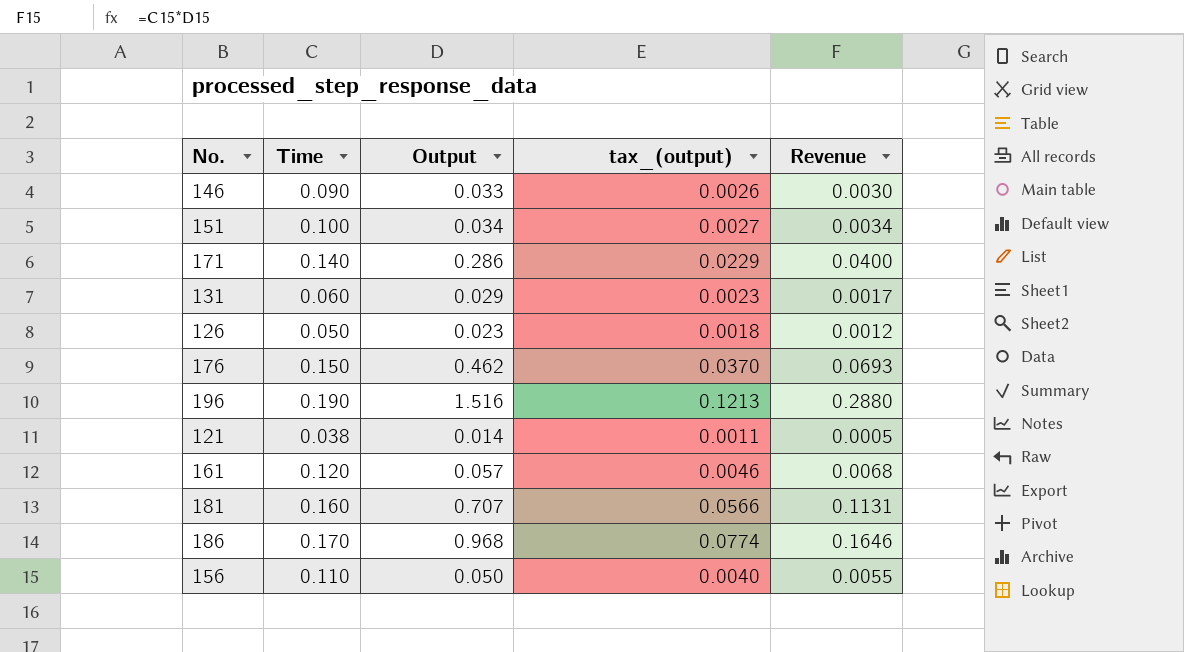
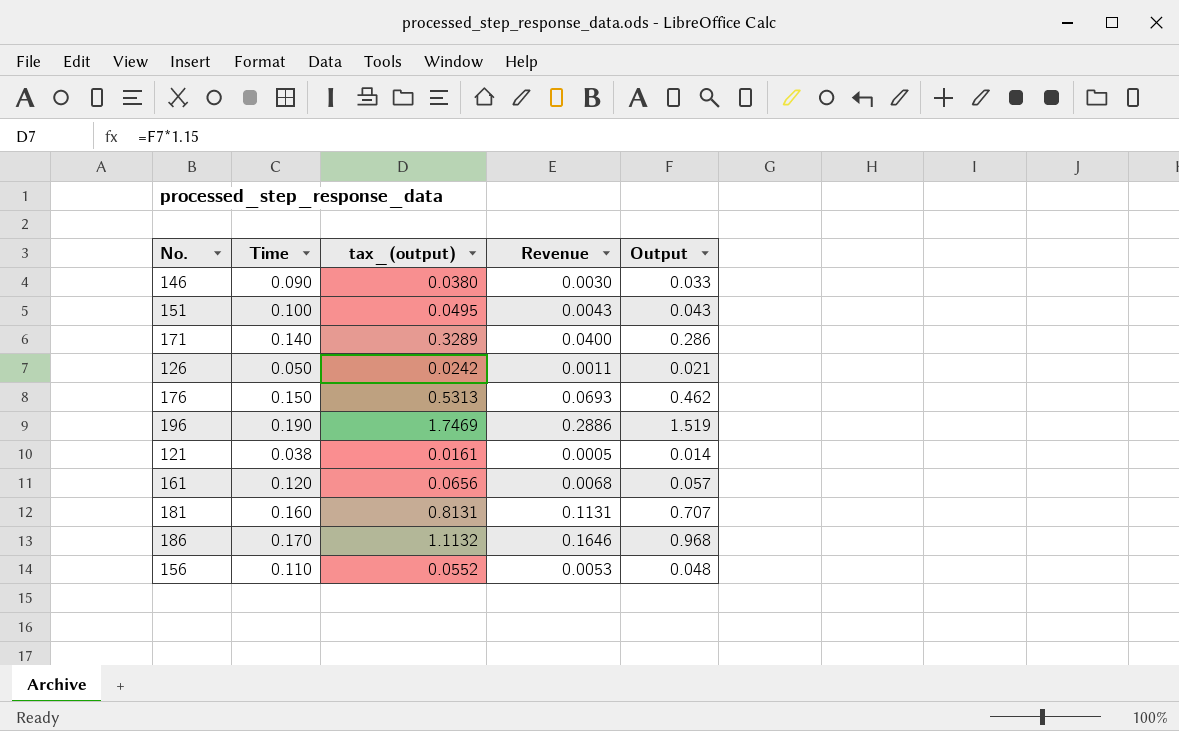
column tax_(output) | formula: [Output] * 0.08 -> [Output] * 1.15
column Output | position: 3 -> 5
row 131: 0.060 | 0.029 | 0.0023 | 0.0017 -> none
151 | Revenue: 0.0034 -> 0.0043
151 | Output: 0.034 -> 0.043
126 | Revenue: 0.0012 -> 0.0011
126 | Output: 0.023 -> 0.021
196 | Revenue: 0.2880 -> 0.2886
196 | Output: 1.516 -> 1.519
156 | Revenue: 0.0055 -> 0.0053
156 | Output: 0.050 -> 0.048

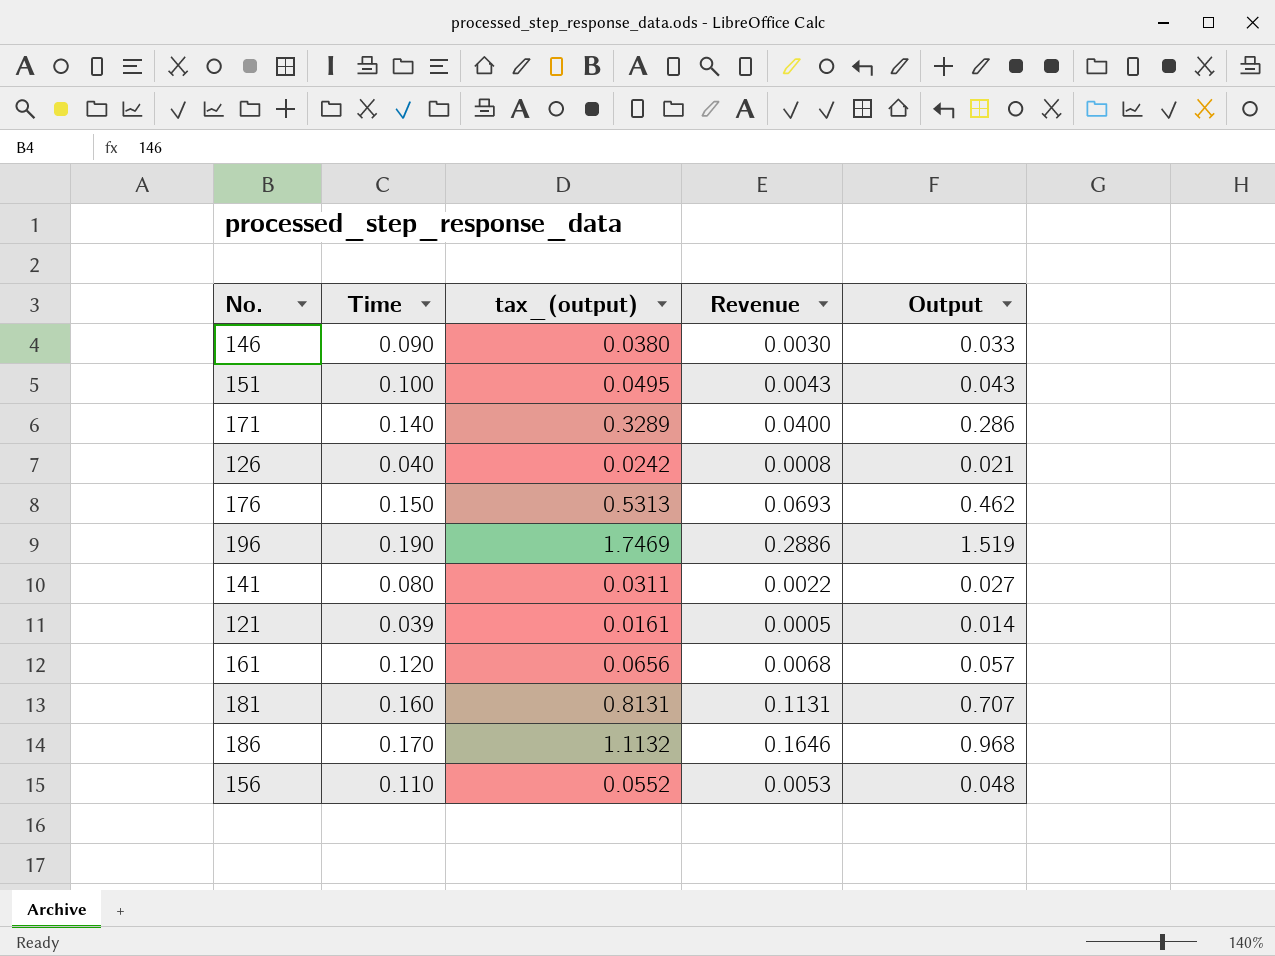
126 | Time: 0.050 -> 0.040
126 | Revenue: 0.0011 -> 0.0008
row 141: none -> 0.080 | 0.0311 | 0.0022 | 0.027
121 | Time: 0.038 -> 0.039

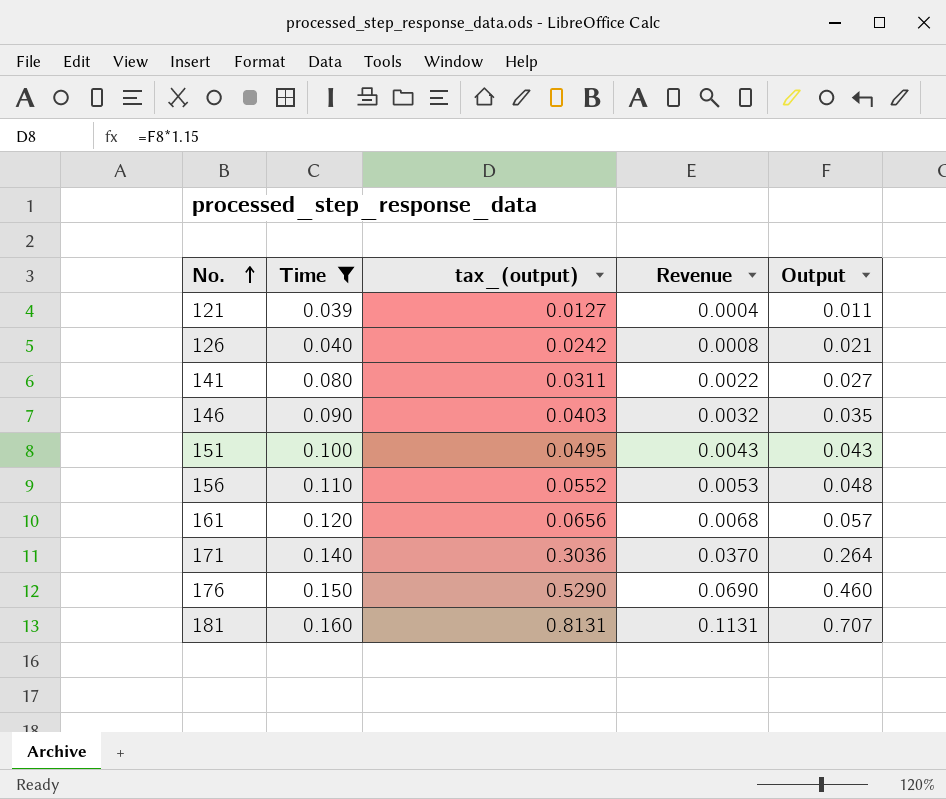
filter: none -> Time <= 0.160
row order: none -> No. ascending
121 | tax_(output): 0.0161 -> 0.0127
121 | Revenue: 0.0005 -> 0.0004
121 | Output: 0.014 -> 0.011
146 | tax_(output): 0.0380 -> 0.0403
146 | Revenue: 0.0030 -> 0.0032
146 | Output: 0.033 -> 0.035
171 | tax_(output): 0.3289 -> 0.3036
171 | Revenue: 0.0400 -> 0.0370
171 | Output: 0.286 -> 0.264
176 | tax_(output): 0.5313 -> 0.5290
176 | Revenue: 0.0693 -> 0.0690
176 | Output: 0.462 -> 0.460

